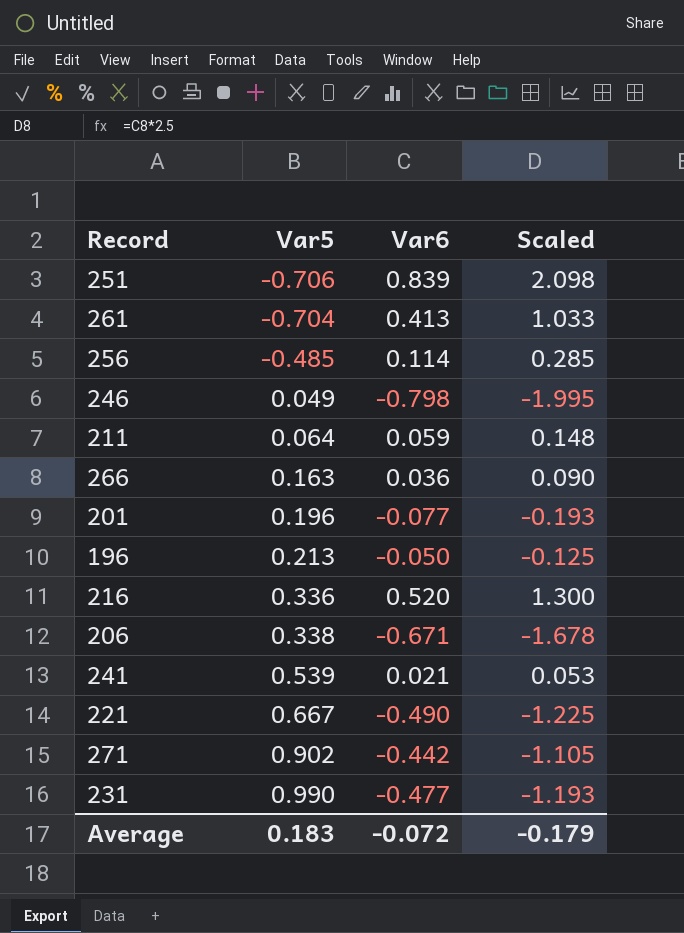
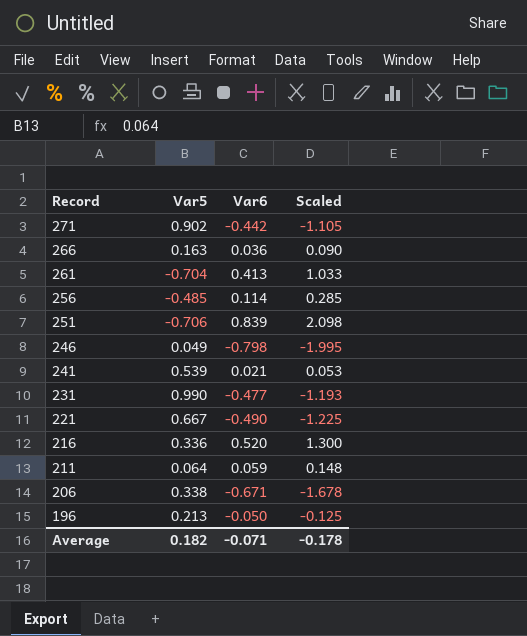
row order: Var5 ascending -> Record descending
row 201: 0.196 | -0.077 | -0.193 -> none
Average | Var5: 0.183 -> 0.182
Average | Var6: -0.072 -> -0.071
Average | Scaled: -0.179 -> -0.178

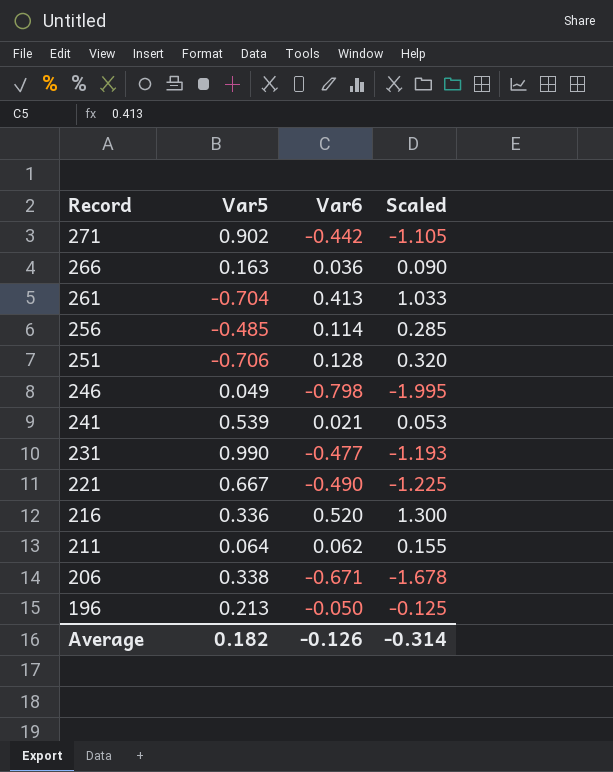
251 | Var6: 0.839 -> 0.128
251 | Scaled: 2.098 -> 0.320
211 | Var6: 0.059 -> 0.062
211 | Scaled: 0.148 -> 0.155
Average | Var6: -0.071 -> -0.126
Average | Scaled: -0.178 -> -0.314

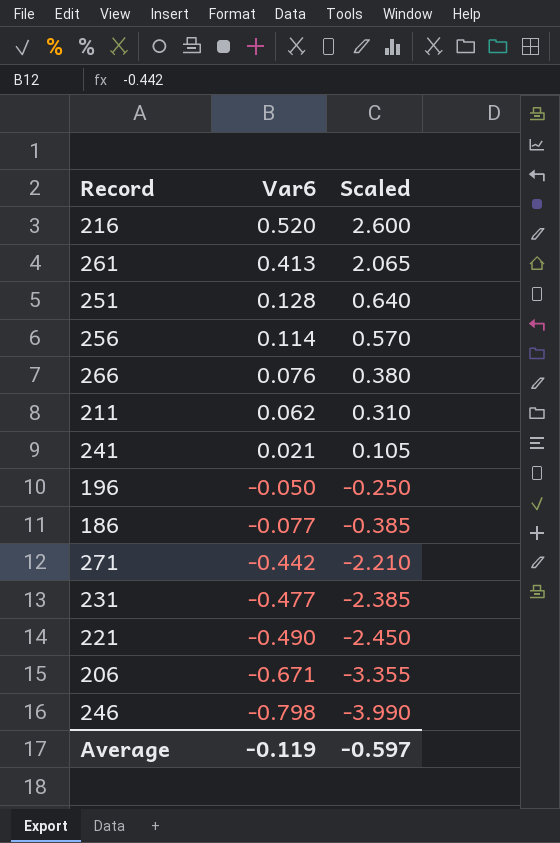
row order: Record descending -> Var6 descending
column Var5 | position: 2 -> none
column Scaled | formula: [Var6] * 2.5 -> [Var6] * 5
266 | Var6: 0.036 -> 0.076
row 186: none -> -0.077 | -0.385
Average | Var6: -0.126 -> -0.119
Average | Scaled: -0.314 -> -0.597

